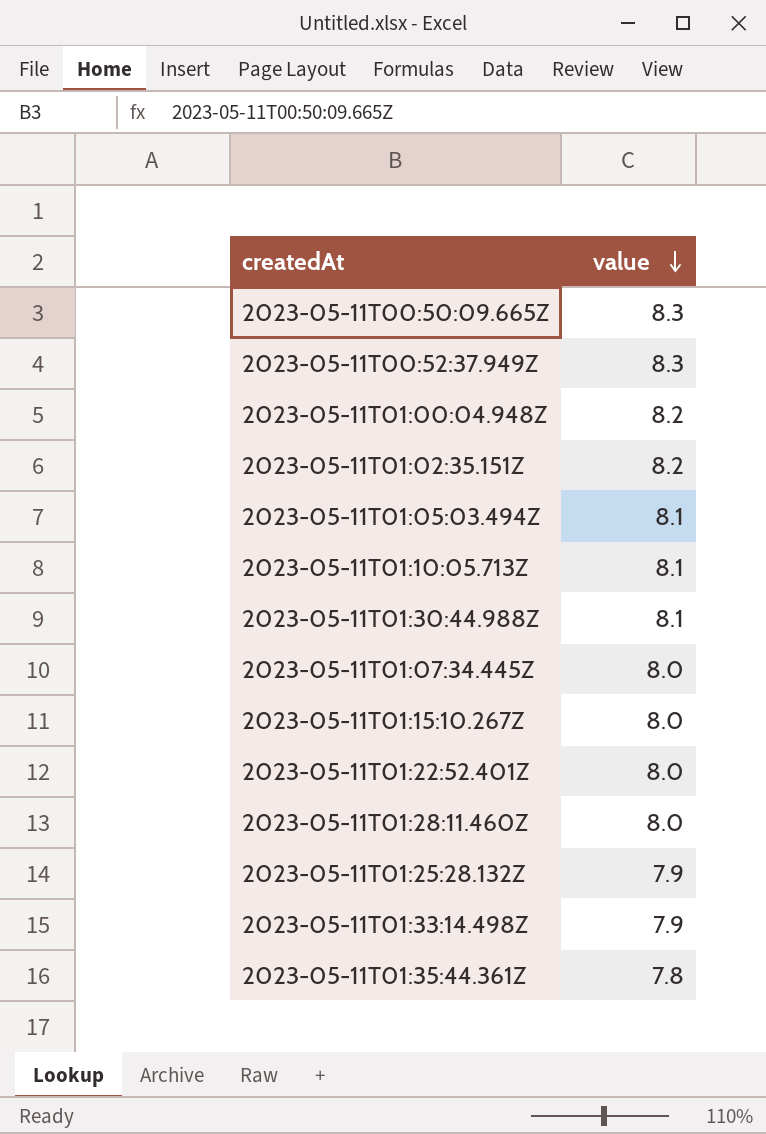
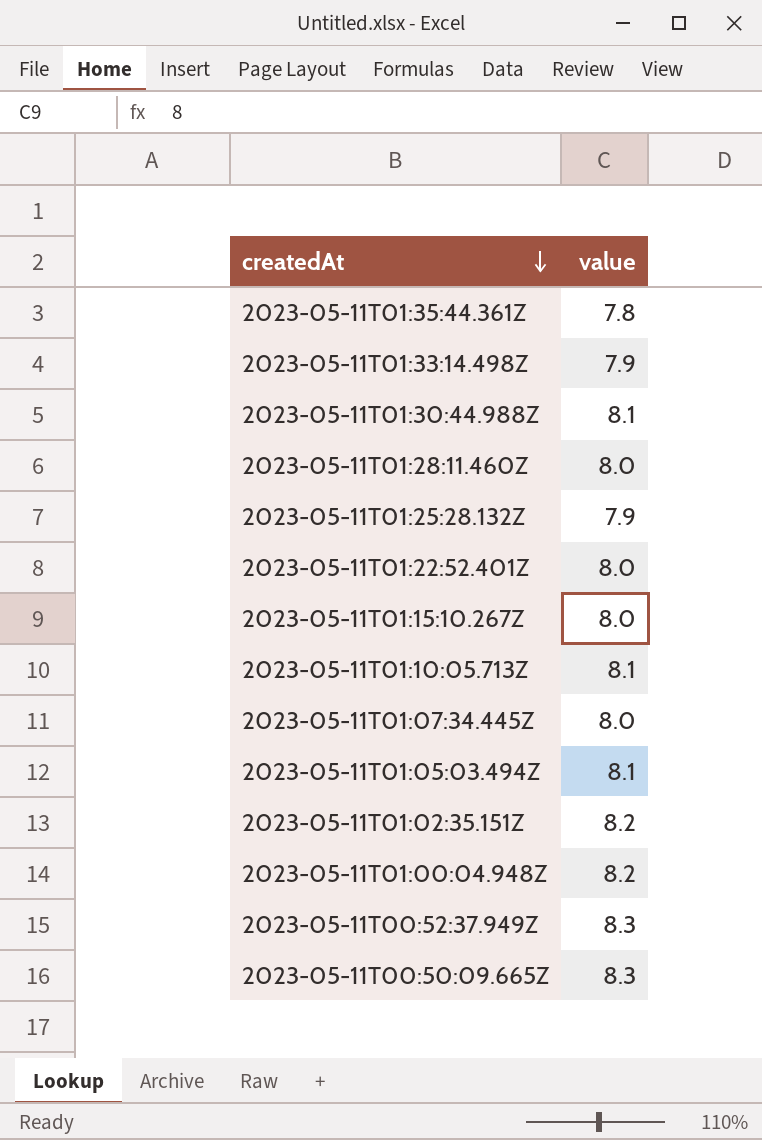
row order: value descending -> createdAt descending

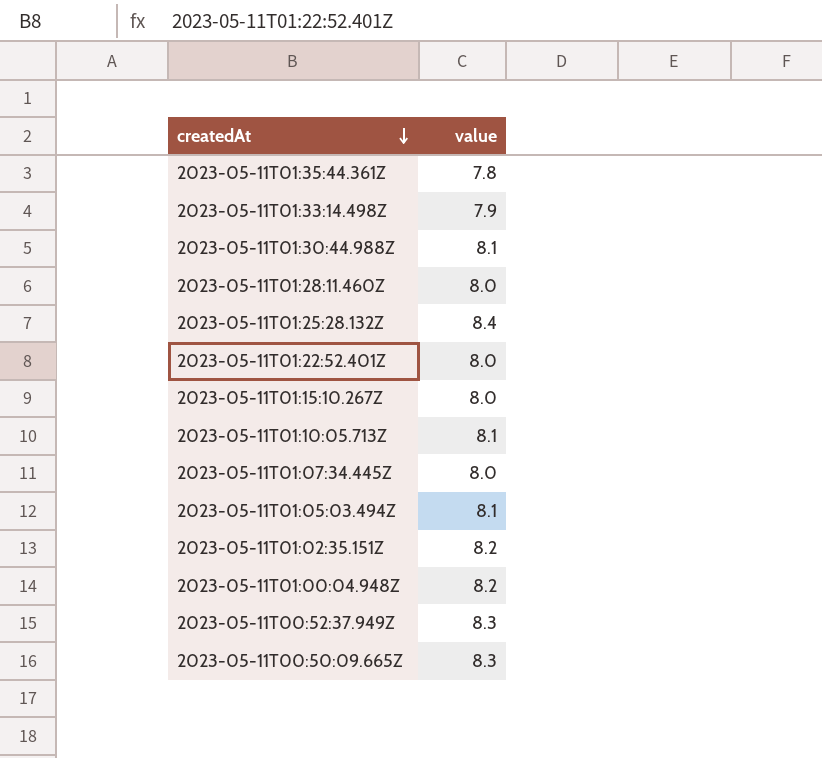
2023-05-11T01:25:28.132Z | value: 7.9 -> 8.4

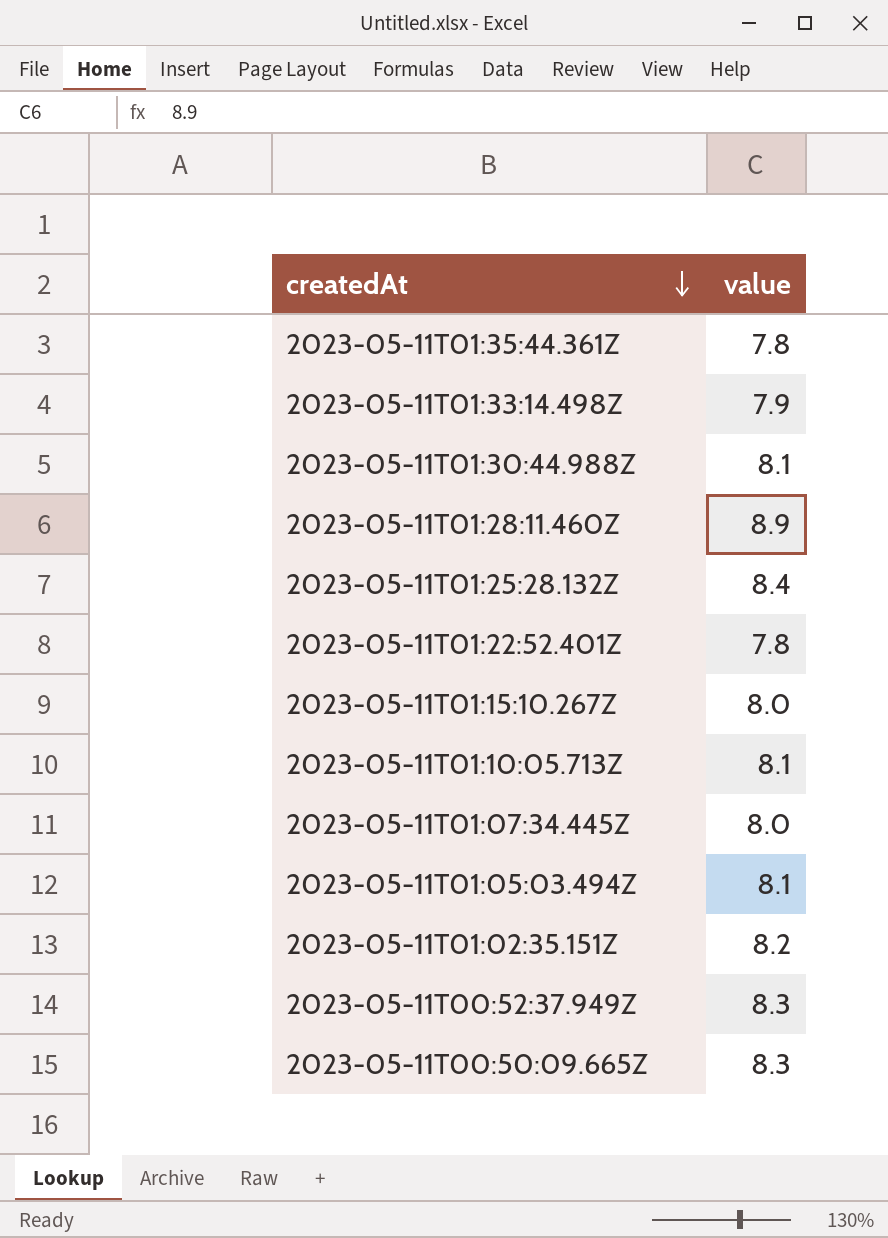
row 2023-05-11T01:00:04.948Z: 8.2 -> none
2023-05-11T01:28:11.460Z | value: 8.0 -> 8.9
2023-05-11T01:22:52.401Z | value: 8.0 -> 7.8

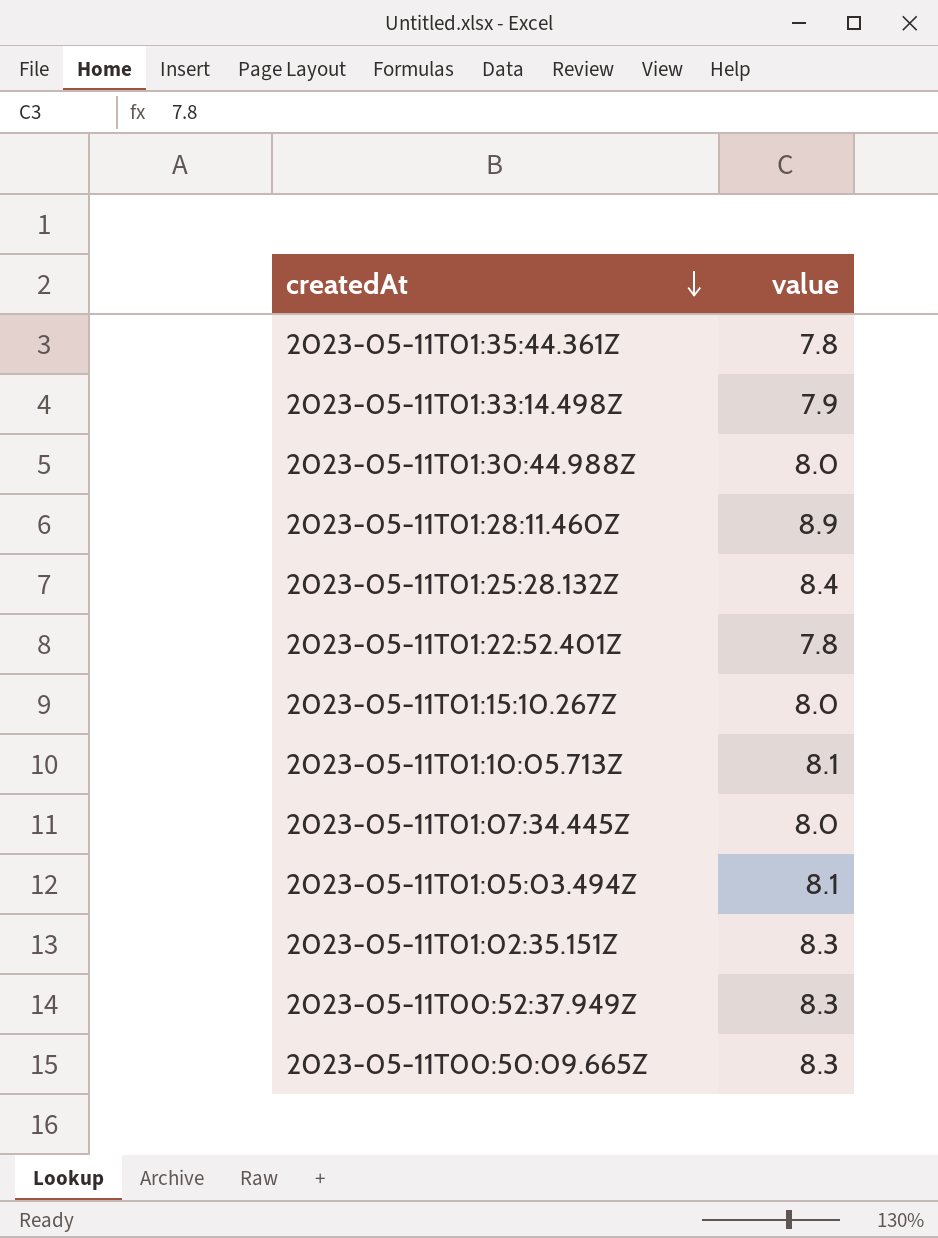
2023-05-11T01:30:44.988Z | value: 8.1 -> 8.0
2023-05-11T01:02:35.151Z | value: 8.2 -> 8.3

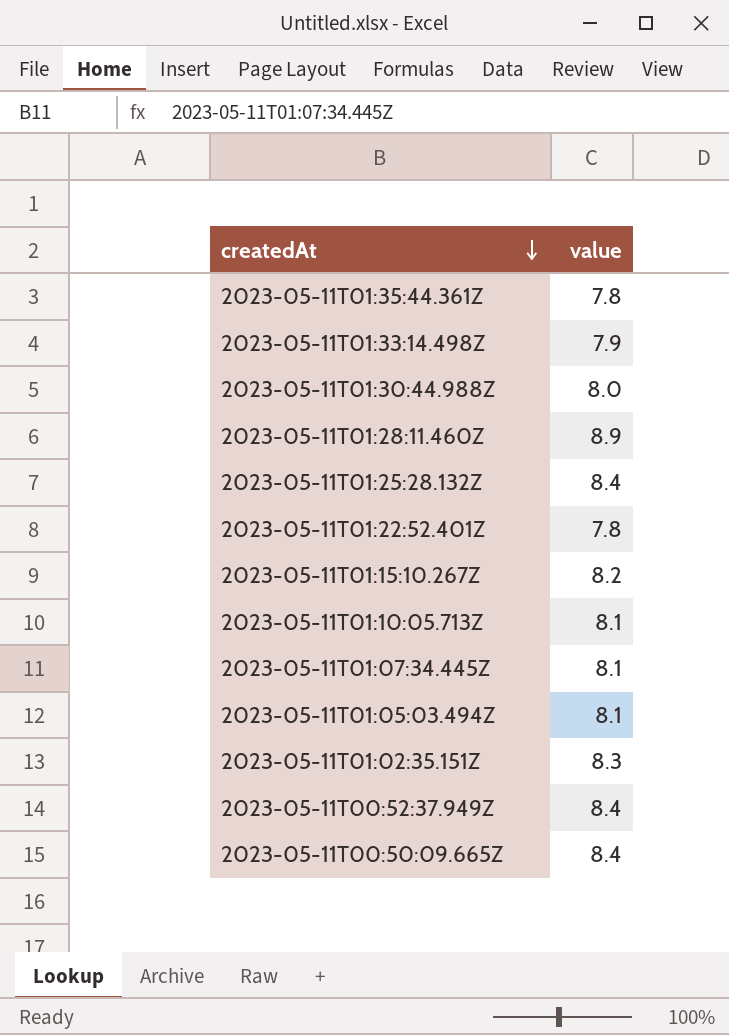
2023-05-11T01:15:10.267Z | value: 8.0 -> 8.2
2023-05-11T01:07:34.445Z | value: 8.0 -> 8.1
2023-05-11T00:52:37.949Z | value: 8.3 -> 8.4
2023-05-11T00:50:09.665Z | value: 8.3 -> 8.4

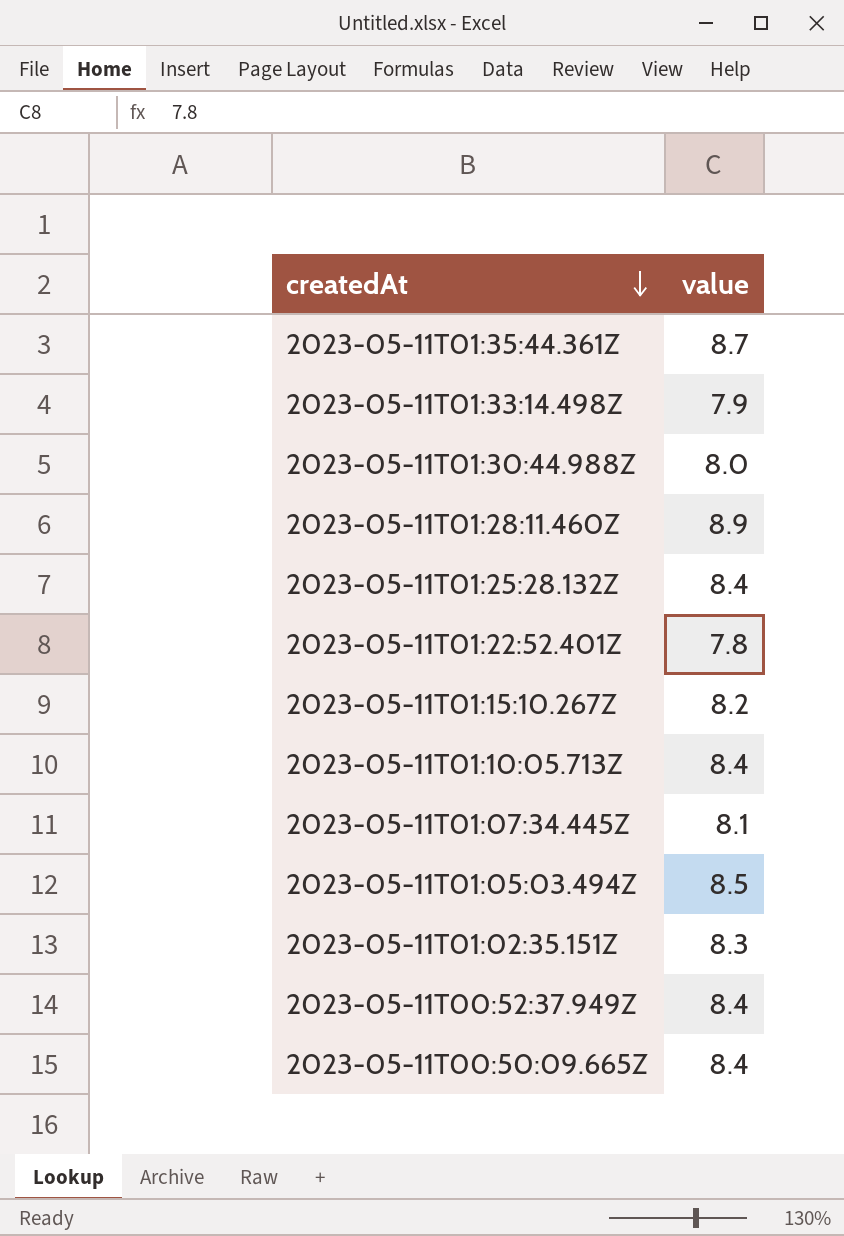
2023-05-11T01:35:44.361Z | value: 7.8 -> 8.7
2023-05-11T01:10:05.713Z | value: 8.1 -> 8.4
2023-05-11T01:05:03.494Z | value: 8.1 -> 8.5

